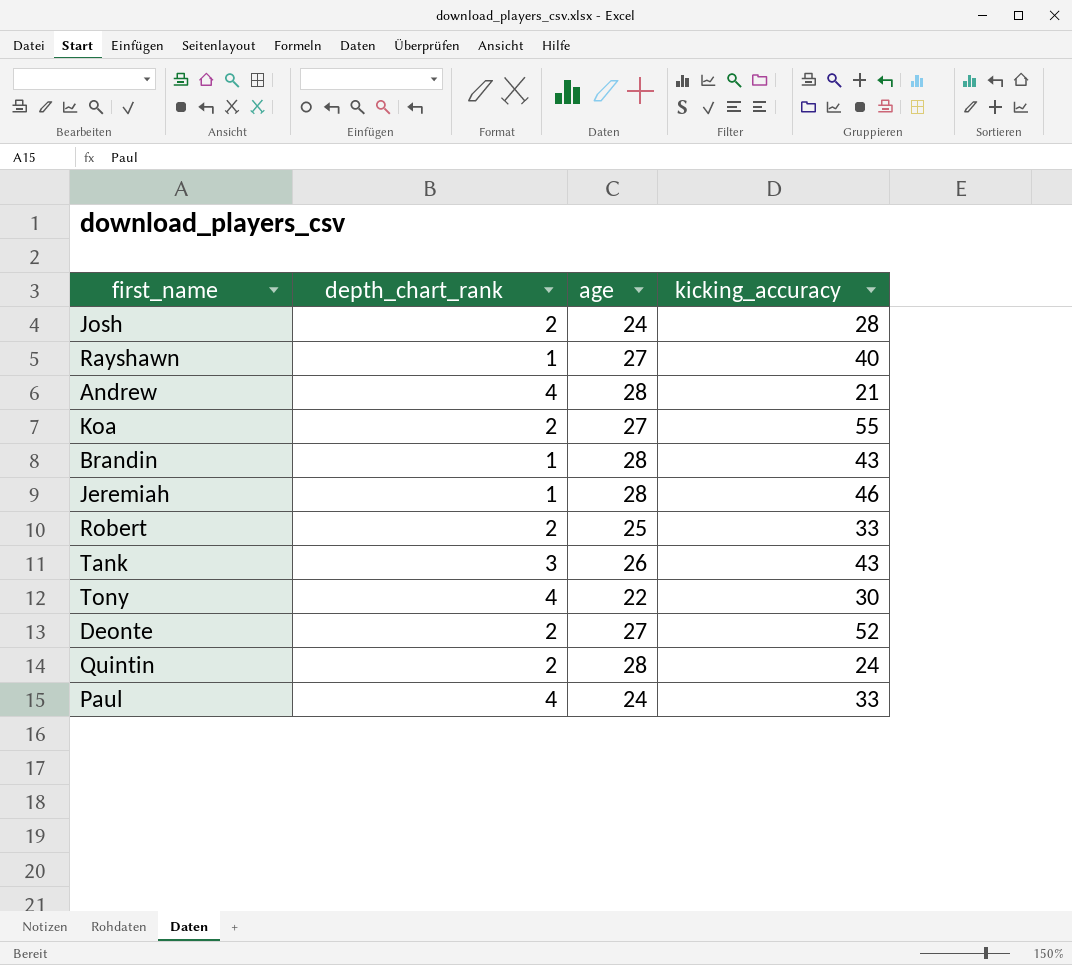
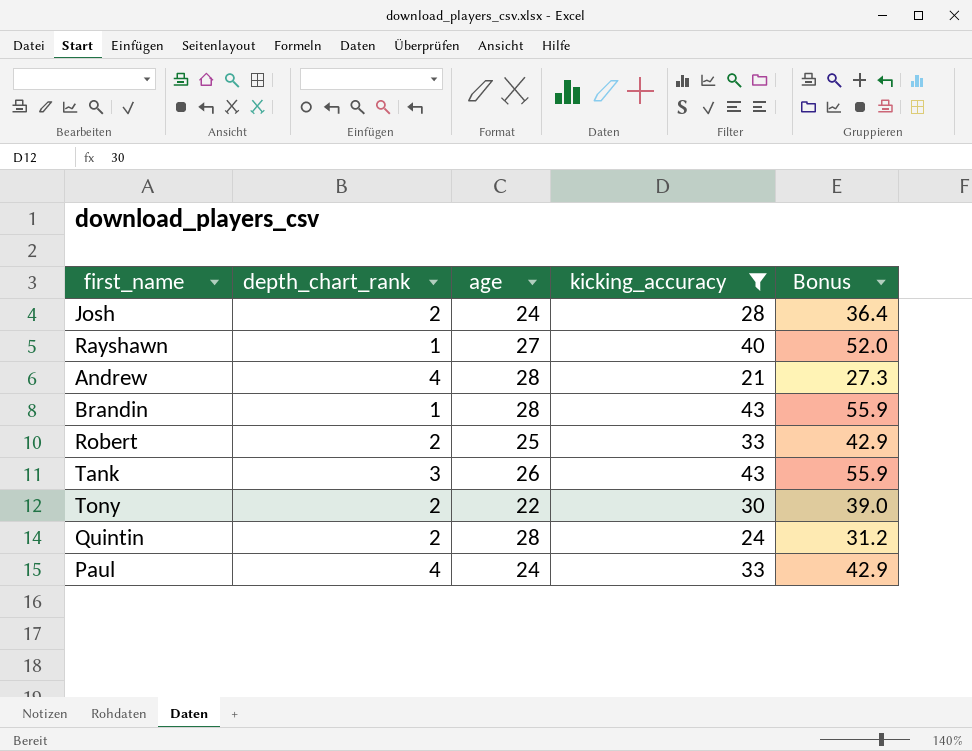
filter: none -> kicking_accuracy <= 43
column Bonus | formula: none -> [kicking_accuracy] * 1.3
Tony | depth_chart_rank: 4 -> 2

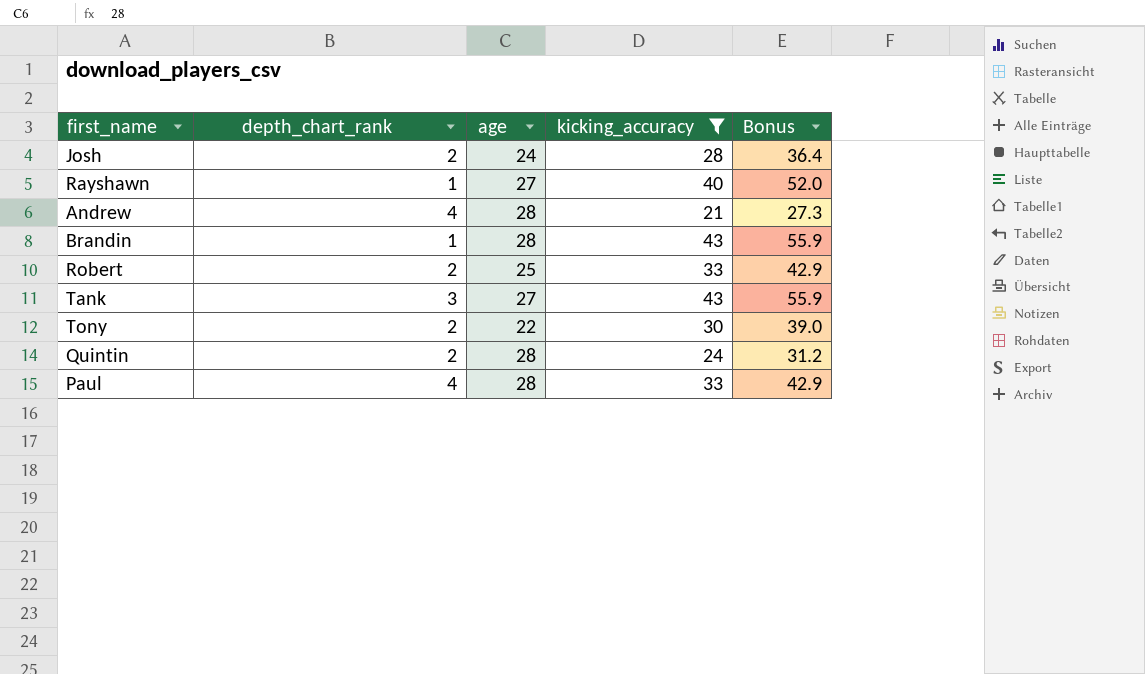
Tank | age: 26 -> 27
Paul | age: 24 -> 28

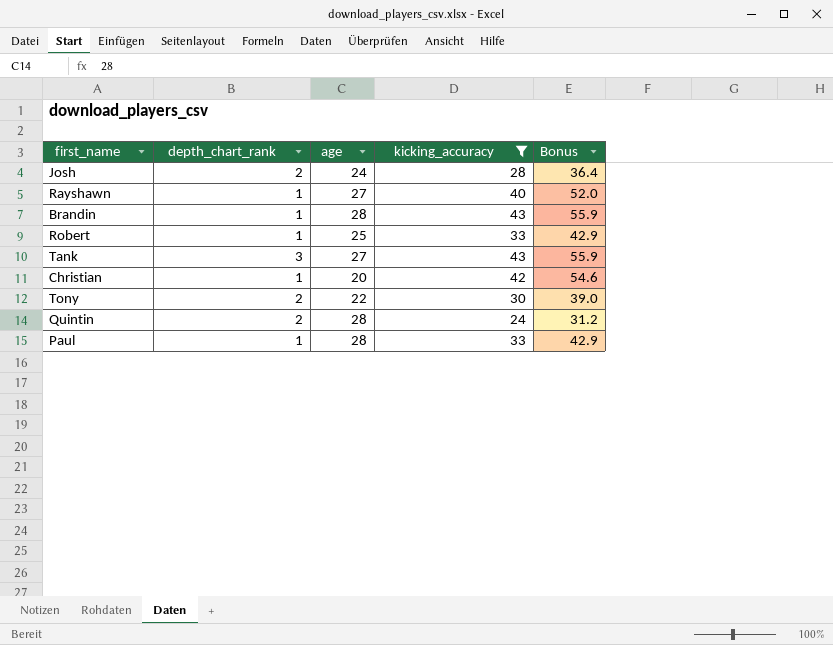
row Andrew: 4 | 28 | 21 | 27.3 -> none
Robert | depth_chart_rank: 2 -> 1
row Christian: none -> 1 | 20 | 42 | 54.6
Paul | depth_chart_rank: 4 -> 1

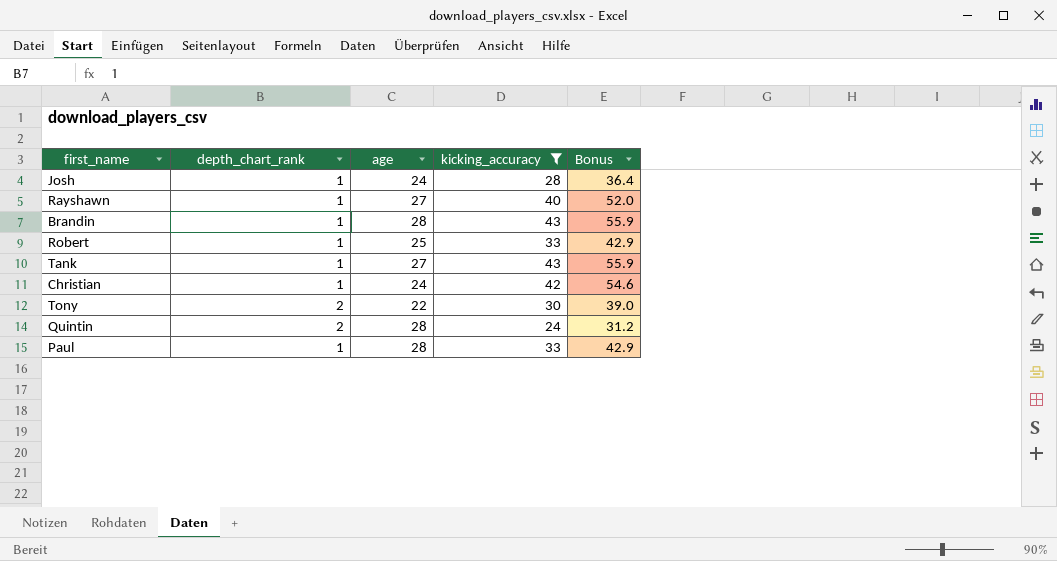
Josh | depth_chart_rank: 2 -> 1
Tank | depth_chart_rank: 3 -> 1
Christian | age: 20 -> 24

